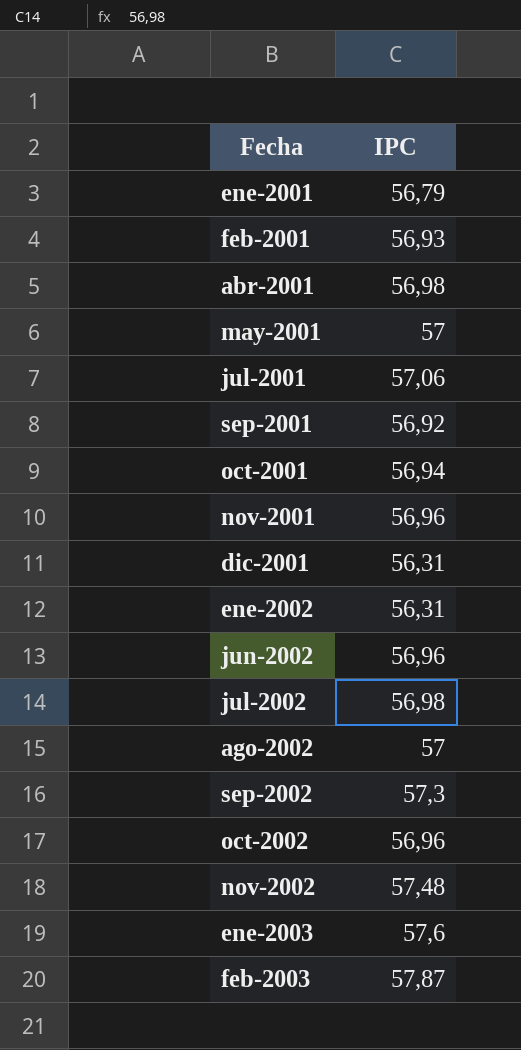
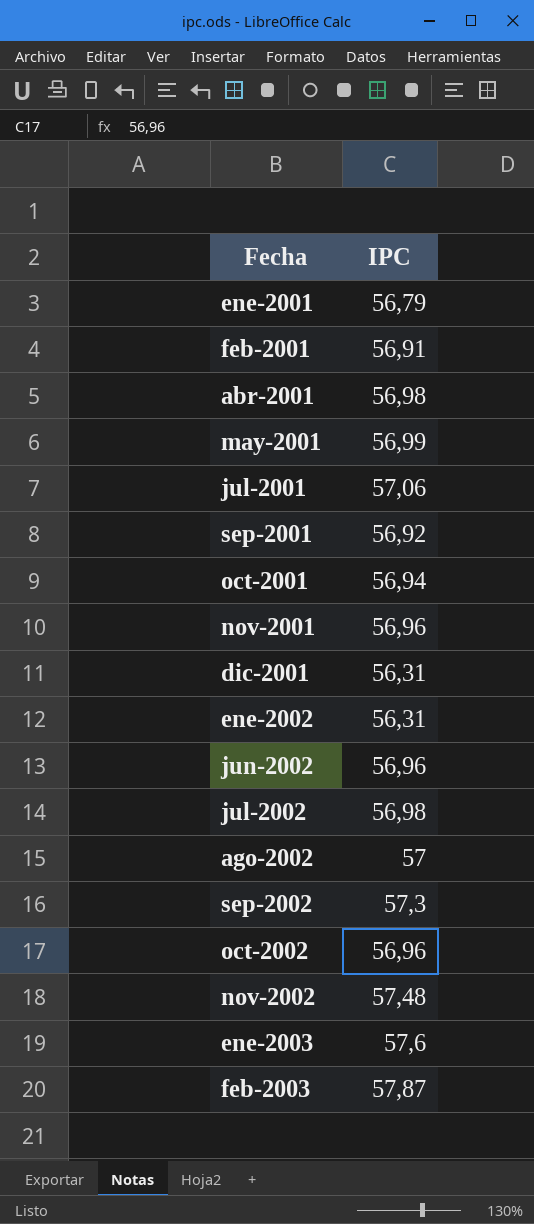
feb-2001 | IPC: 56,93 -> 56,91
may-2001 | IPC: 57 -> 56,99

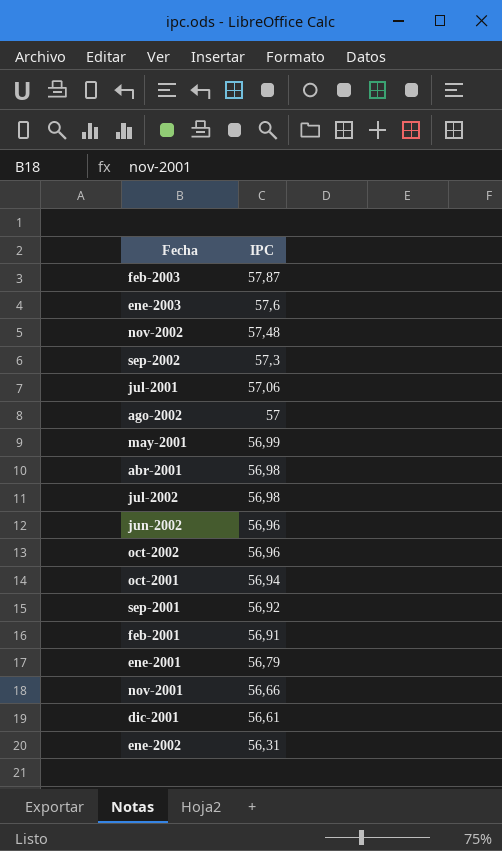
row order: Fecha ascending -> IPC descending
nov-2001 | IPC: 56,96 -> 56,66
dic-2001 | IPC: 56,31 -> 56,61

